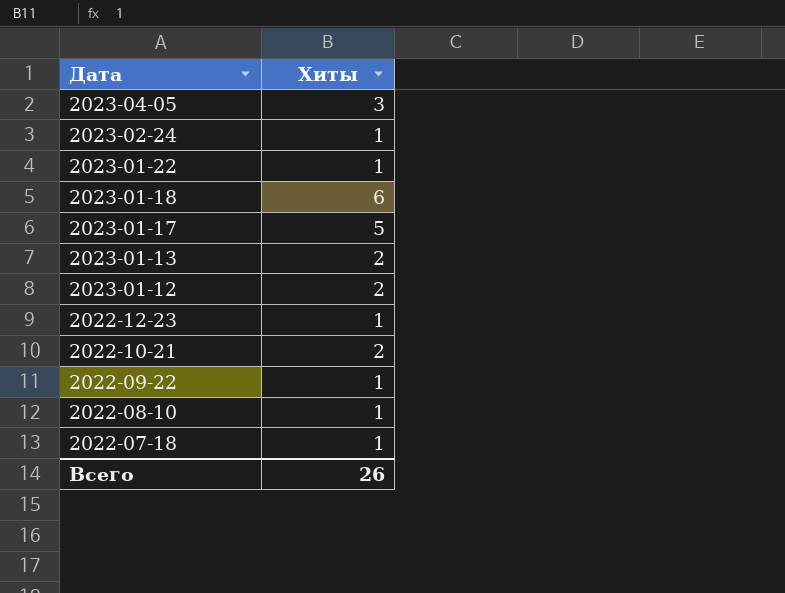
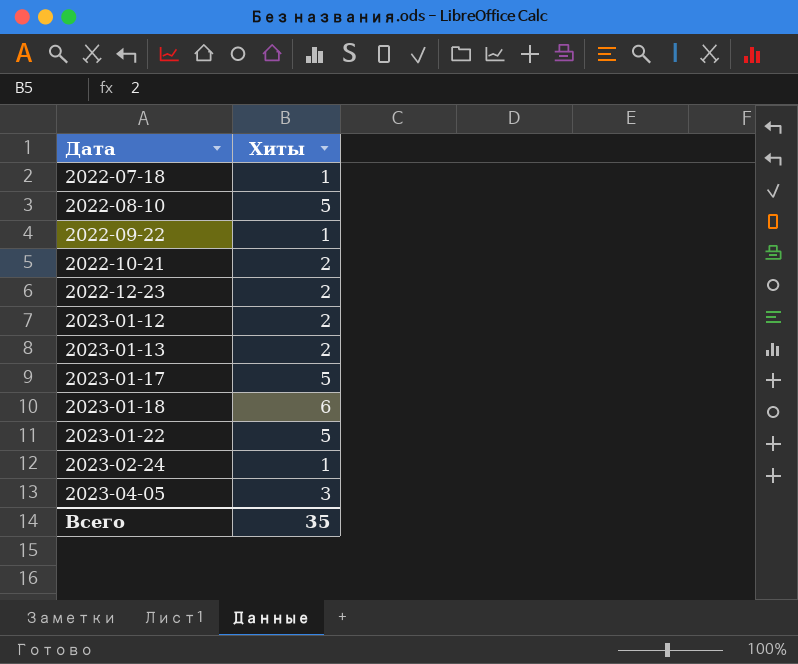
row order: Дата descending -> Дата ascending
2022-08-10 | Хиты: 1 -> 5
2022-12-23 | Хиты: 1 -> 2
2023-01-22 | Хиты: 1 -> 5
Всего | Хиты: 26 -> 35

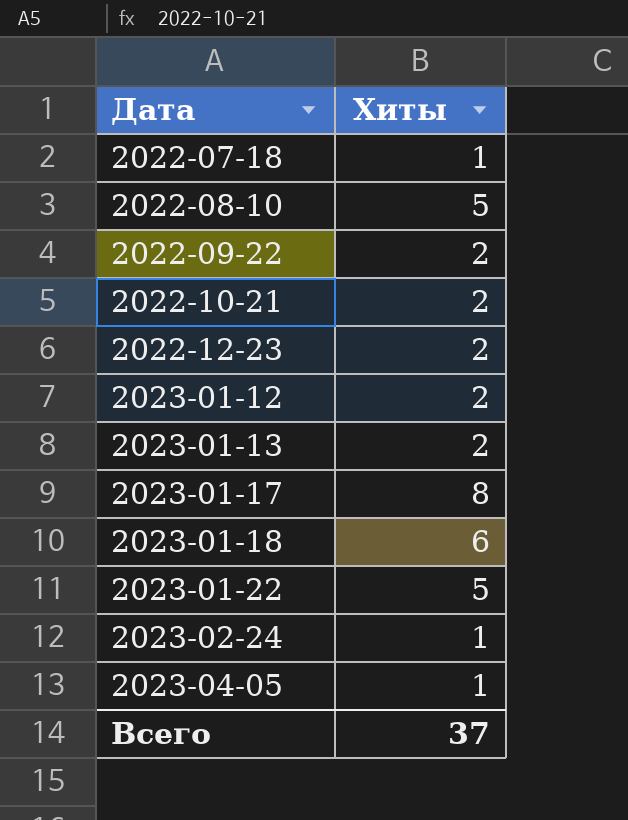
2022-09-22 | Хиты: 1 -> 2
2023-01-17 | Хиты: 5 -> 8
2023-04-05 | Хиты: 3 -> 1
Всего | Хиты: 35 -> 37

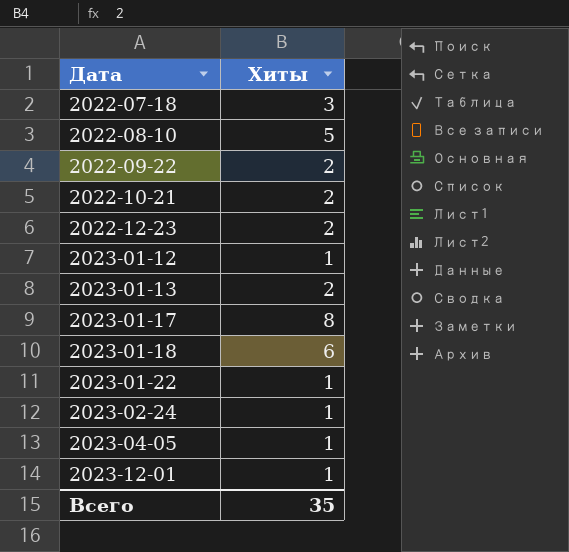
2022-07-18 | Хиты: 1 -> 3
2023-01-12 | Хиты: 2 -> 1
2023-01-22 | Хиты: 5 -> 1
row 2023-12-01: none -> 1
Всего | Хиты: 37 -> 35

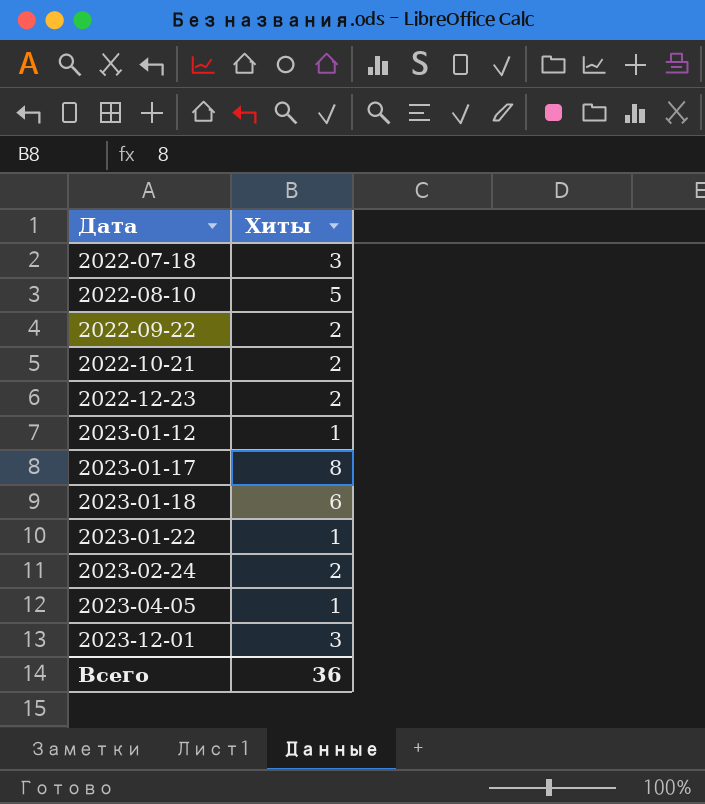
row 2023-01-13: 2 -> none
2023-02-24 | Хиты: 1 -> 2
2023-12-01 | Хиты: 1 -> 3
Всего | Хиты: 35 -> 36

